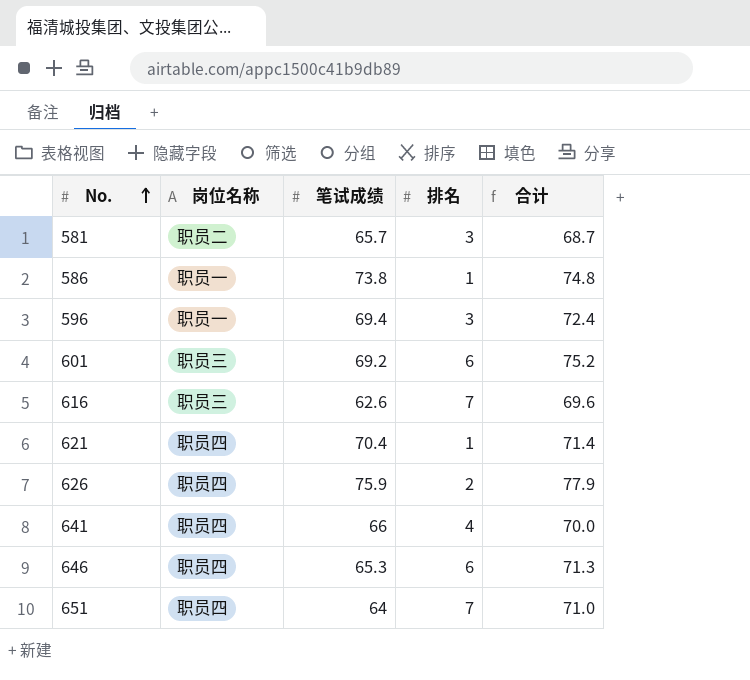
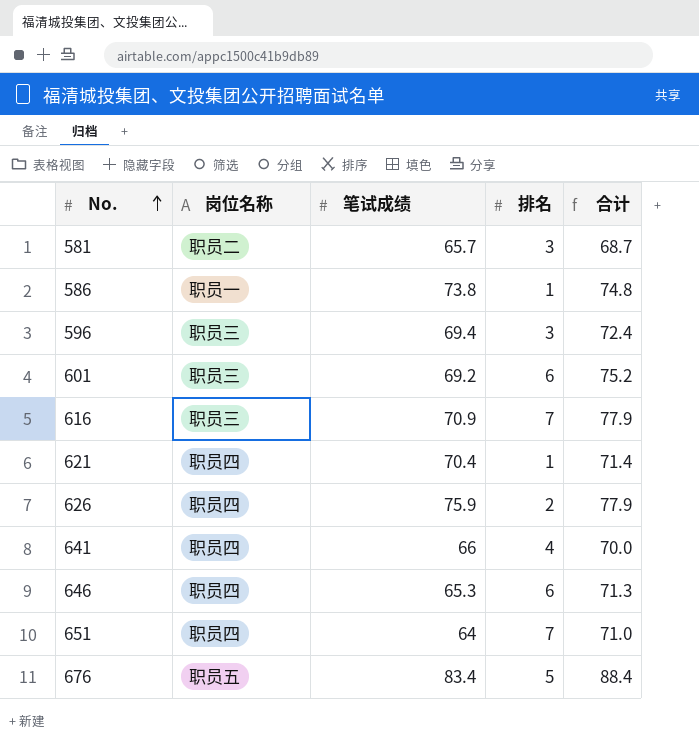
596 | 岗位名称: 职员一 -> 职员三
616 | 笔试成绩: 62.6 -> 70.9
616 | 合计: 69.6 -> 77.9
row 676: none -> 职员五 | 83.4 | 5 | 88.4

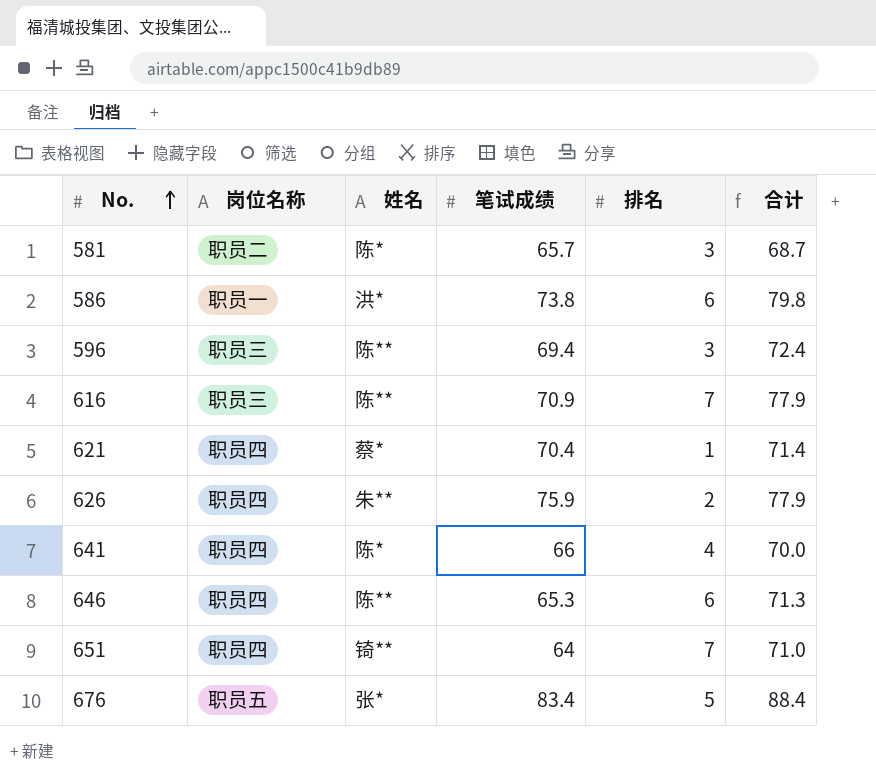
column 姓名 | position: none -> 3
row 601: 职员三 | 69.2 | 6 | 75.2 -> none
586 | 排名: 1 -> 6
586 | 合计: 74.8 -> 79.8

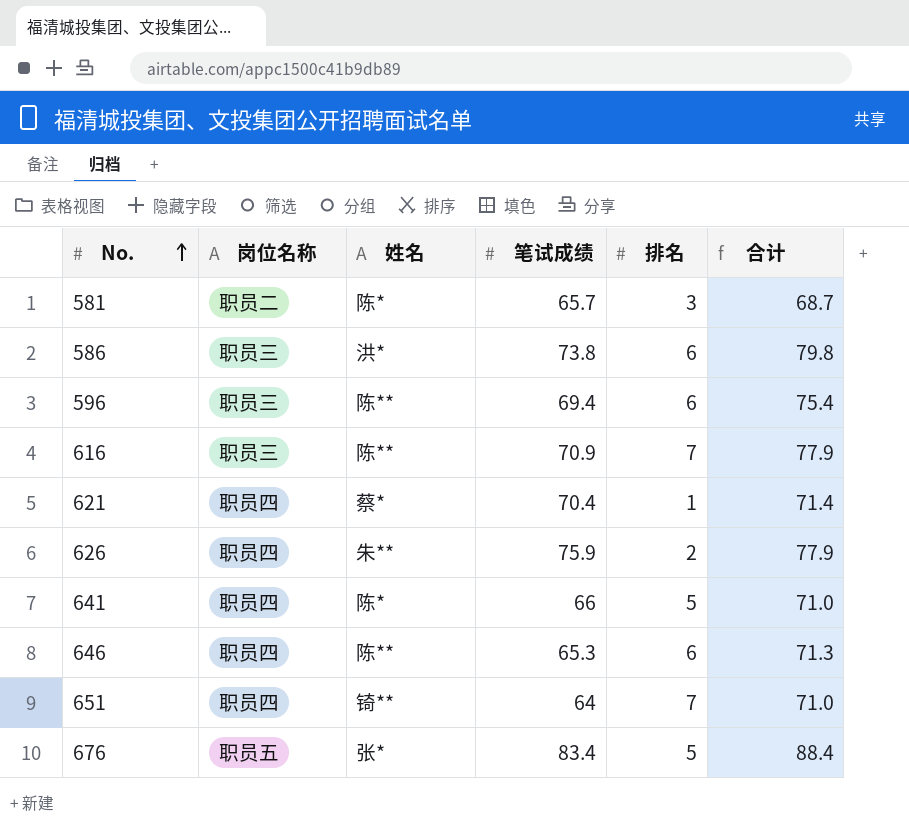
586 | 岗位名称: 职员一 -> 职员三
596 | 排名: 3 -> 6
596 | 合计: 72.4 -> 75.4
641 | 排名: 4 -> 5
641 | 合计: 70.0 -> 71.0

